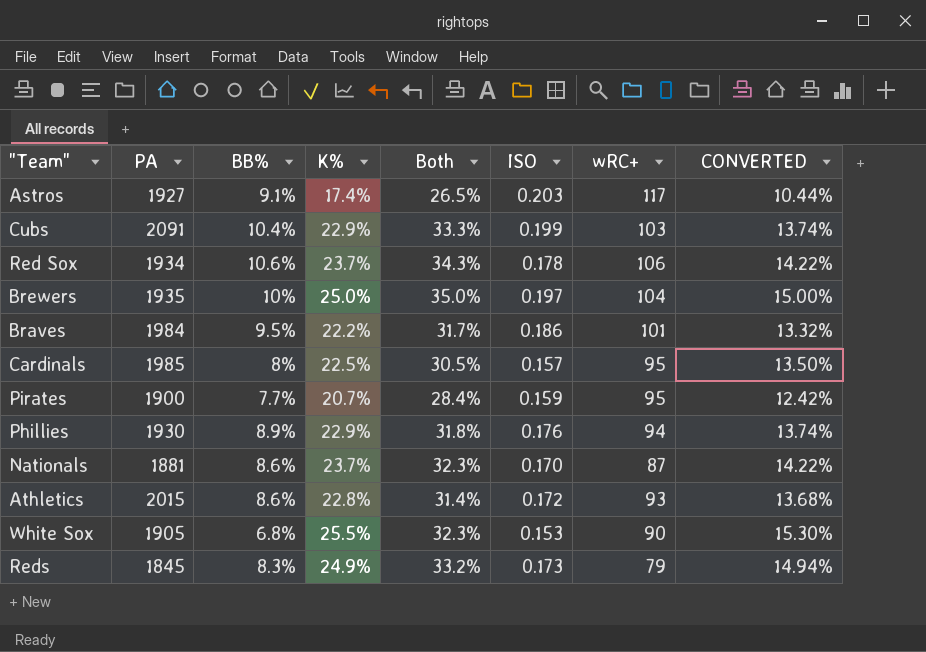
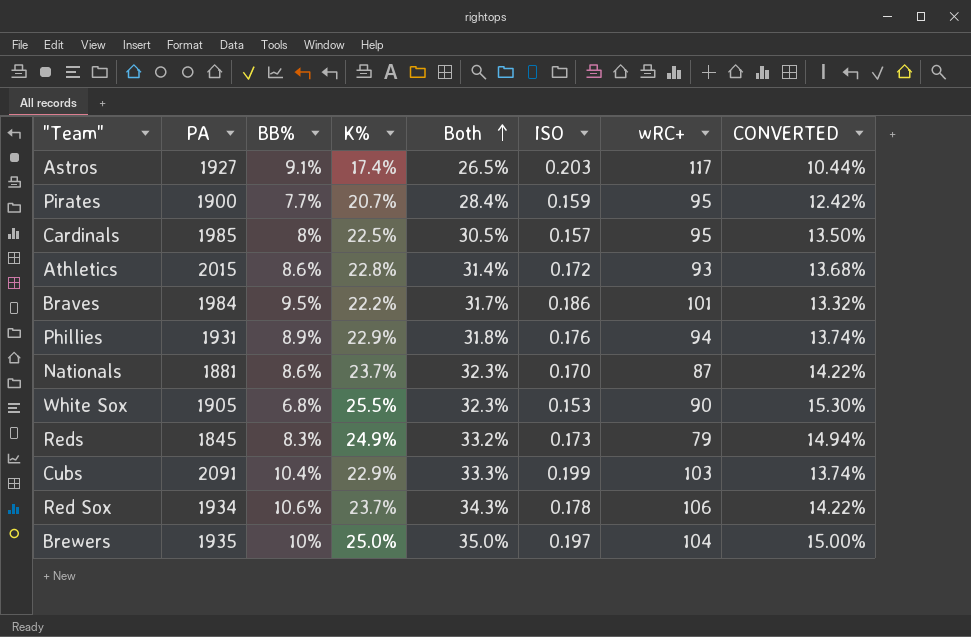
row order: none -> Both ascending
Phillies | PA: 1930 -> 1931

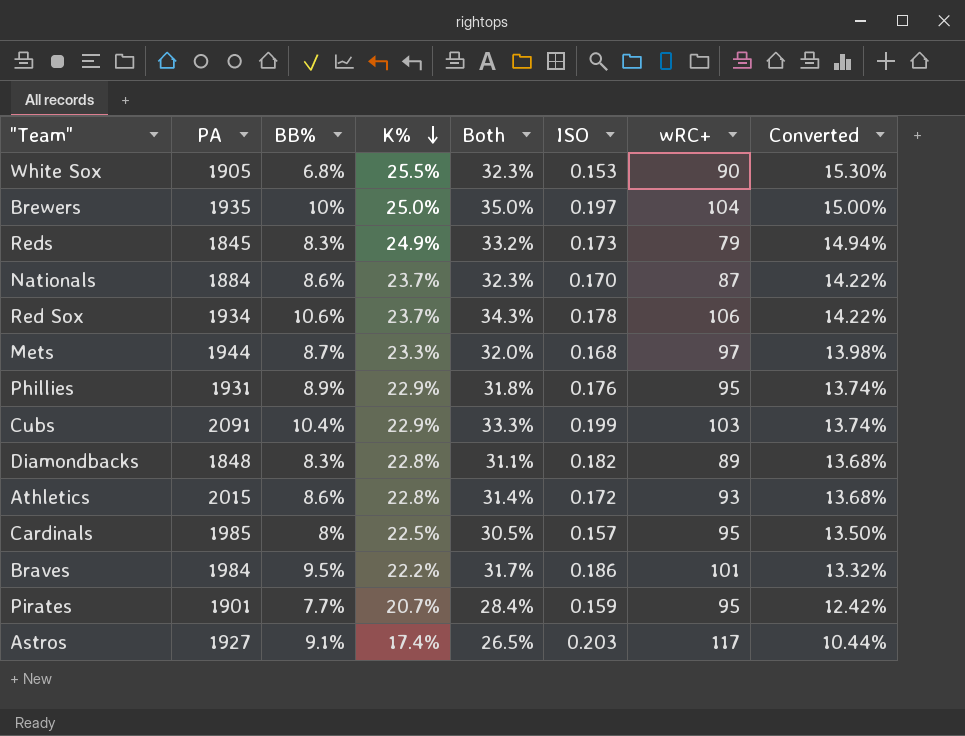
row order: Both ascending -> K% descending
column name: CONVERTED -> Converted
Nationals | PA: 1881 -> 1884
row Mets: none -> 1944 | 8.7% | 23.3% | 32.0% | 0.168 | 97 | 13.98%
Phillies | wRC+: 94 -> 95
row Diamondbacks: none -> 1848 | 8.3% | 22.8% | 31.1% | 0.182 | 89 | 13.68%
Pirates | PA: 1900 -> 1901

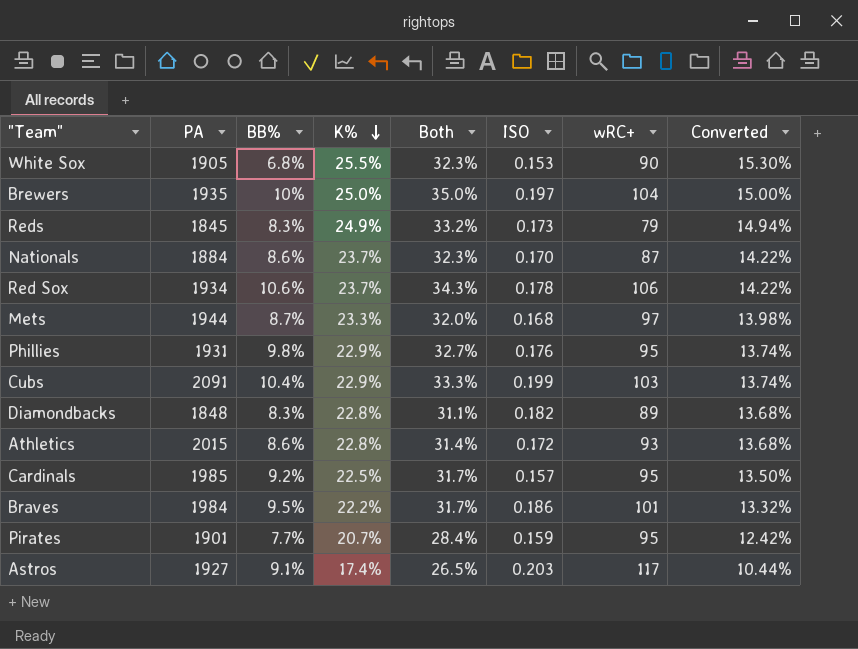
Phillies | BB%: 8.9% -> 9.8%
Phillies | Both: 31.8% -> 32.7%
Cardinals | BB%: 8% -> 9.2%
Cardinals | Both: 30.5% -> 31.7%

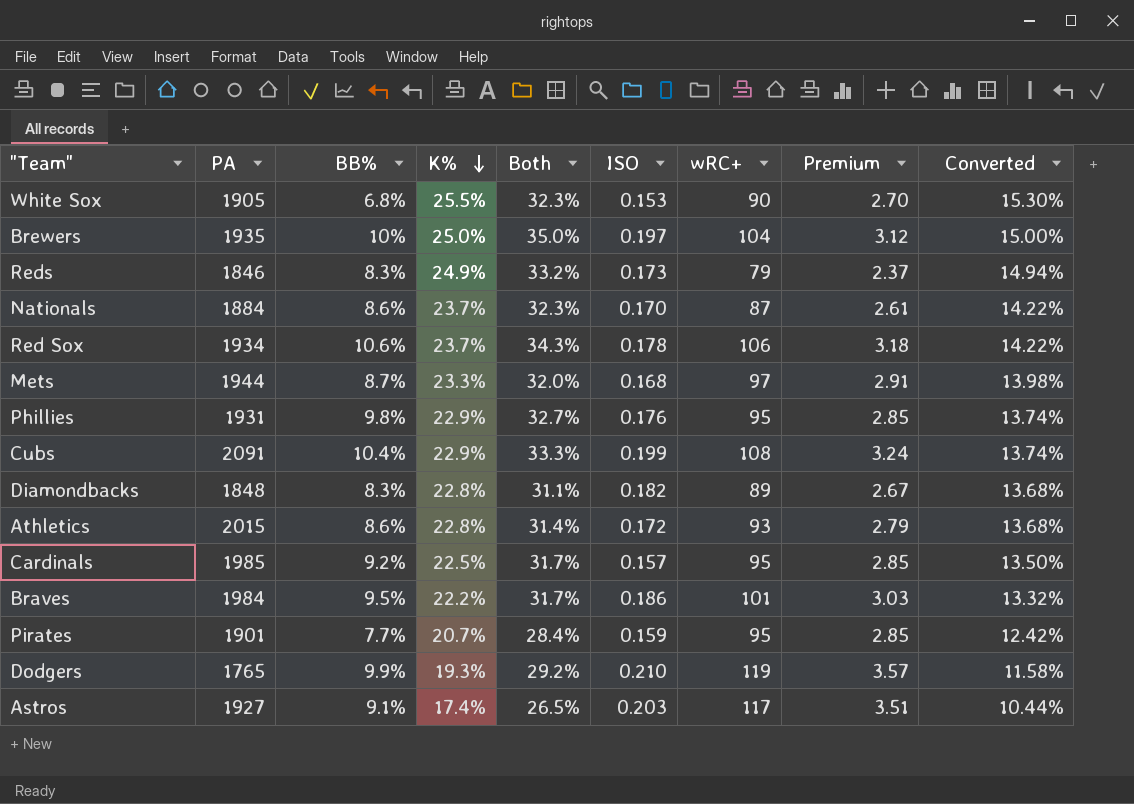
column Premium | formula: none -> [wRC+] * 0.03
Reds | PA: 1845 -> 1846
Cubs | wRC+: 103 -> 108
row Dodgers: none -> 1765 | 9.9% | 19.3% | 29.2% | 0.210 | 119 | 3.57 | 11.58%

